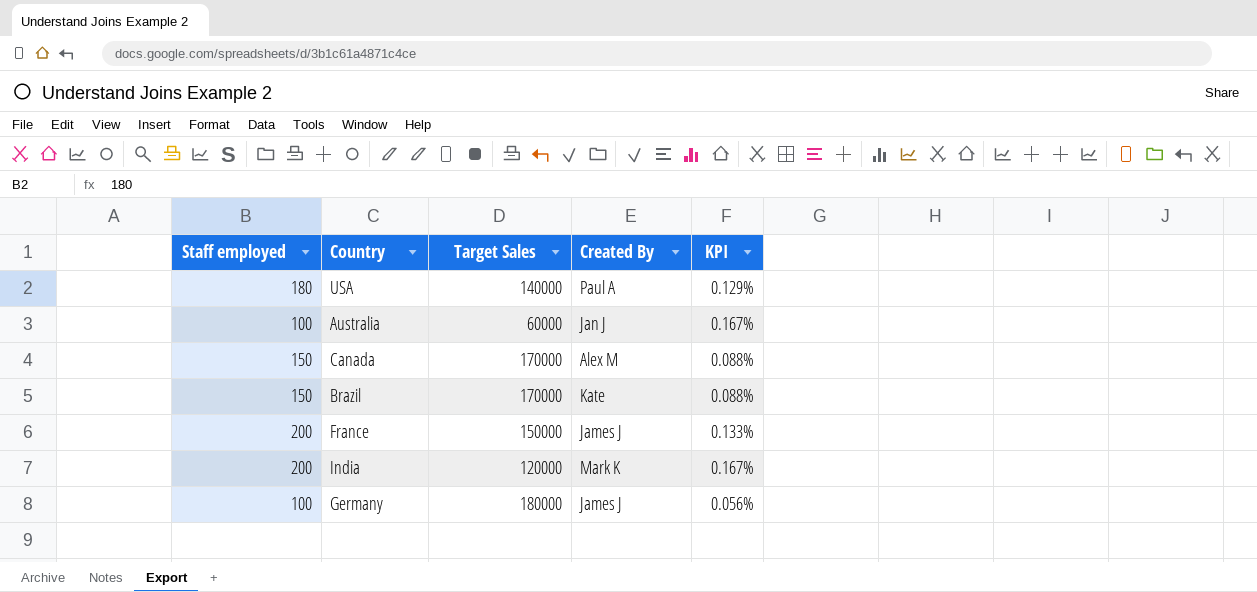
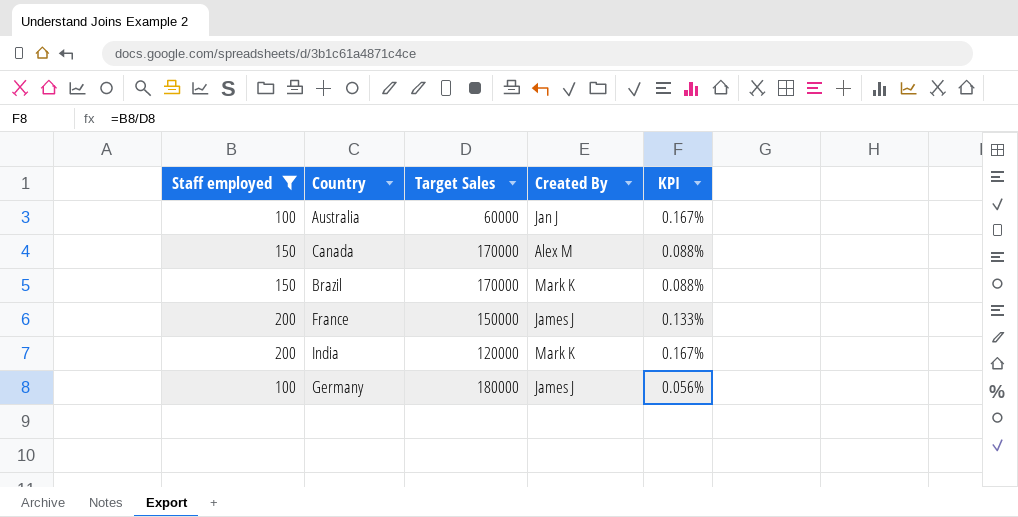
filter: none -> Staff employed != 180
Brazil | Created By: Kate -> Mark K

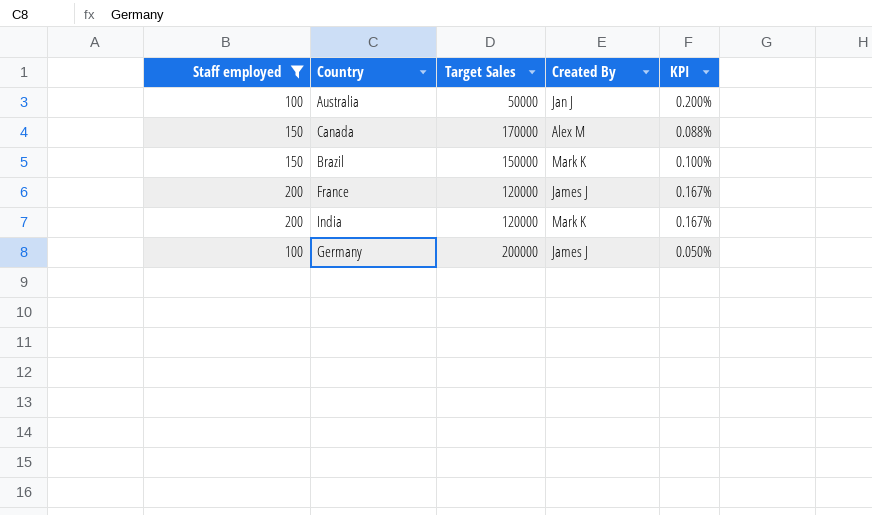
Australia | Target Sales: 60000 -> 50000
Australia | KPI: 0.167% -> 0.200%
Brazil | Target Sales: 170000 -> 150000
Brazil | KPI: 0.088% -> 0.100%
France | Target Sales: 150000 -> 120000
France | KPI: 0.133% -> 0.167%
Germany | Target Sales: 180000 -> 200000
Germany | KPI: 0.056% -> 0.050%

